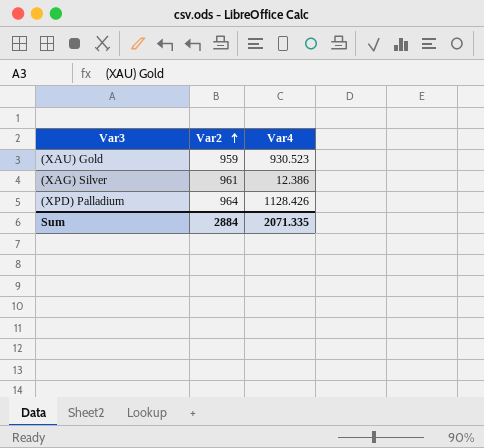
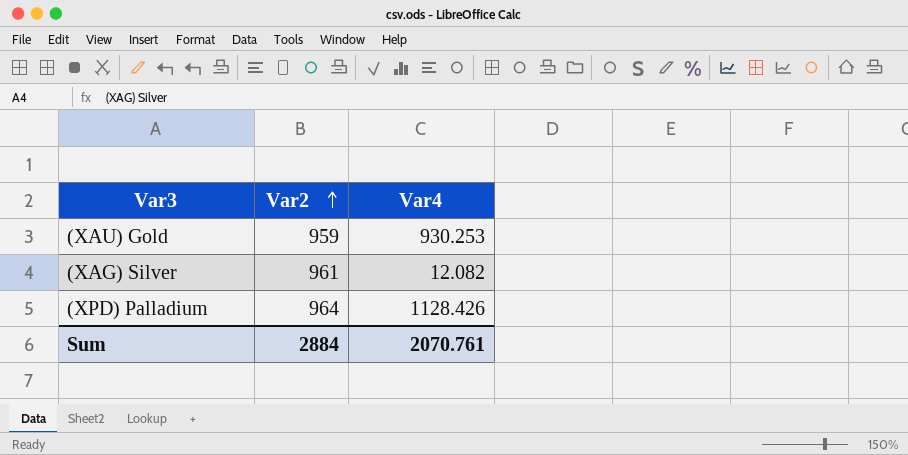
(XAU) Gold | Var4: 930.523 -> 930.253
(XAG) Silver | Var4: 12.386 -> 12.082
Sum | Var4: 2071.335 -> 2070.761

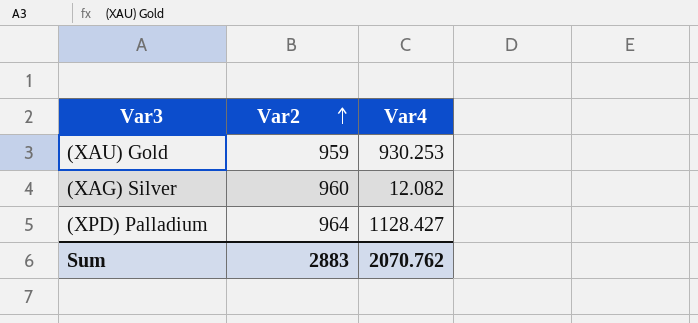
(XAG) Silver | Var2: 961 -> 960
(XPD) Palladium | Var4: 1128.426 -> 1128.427
Sum | Var2: 2884 -> 2883
Sum | Var4: 2070.761 -> 2070.762

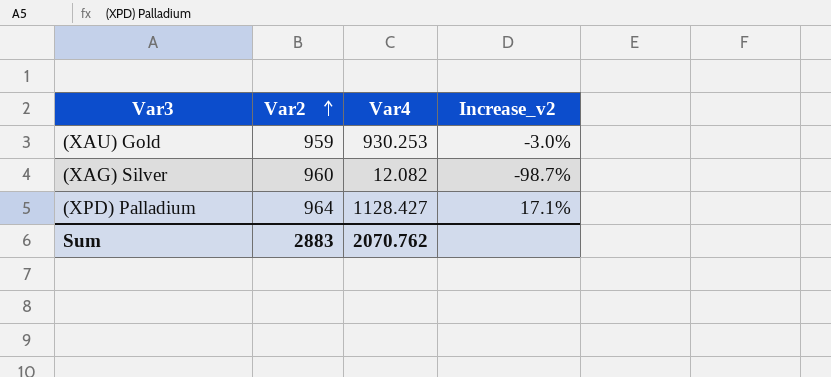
column Increase_v2 | formula: none -> ([Var4] - [Var2]) / [Var2]

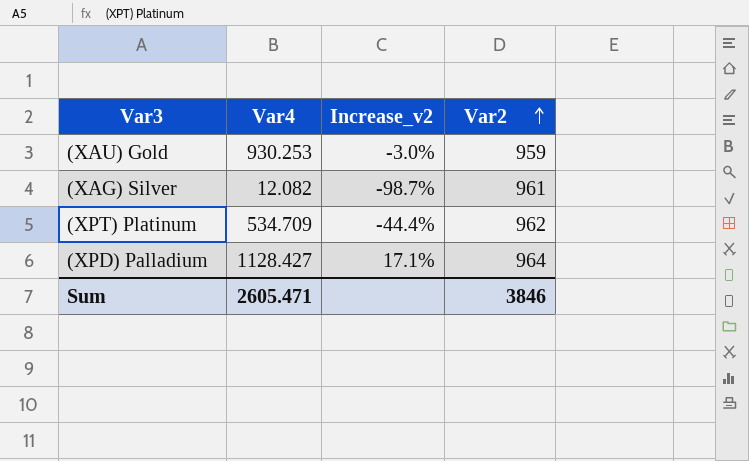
column Var2 | position: 2 -> 4
(XAG) Silver | Var2: 960 -> 961
row (XPT) Platinum: none -> 534.709 | -44.4% | 962
Sum | Var4: 2070.762 -> 2605.471
Sum | Var2: 2883 -> 3846

